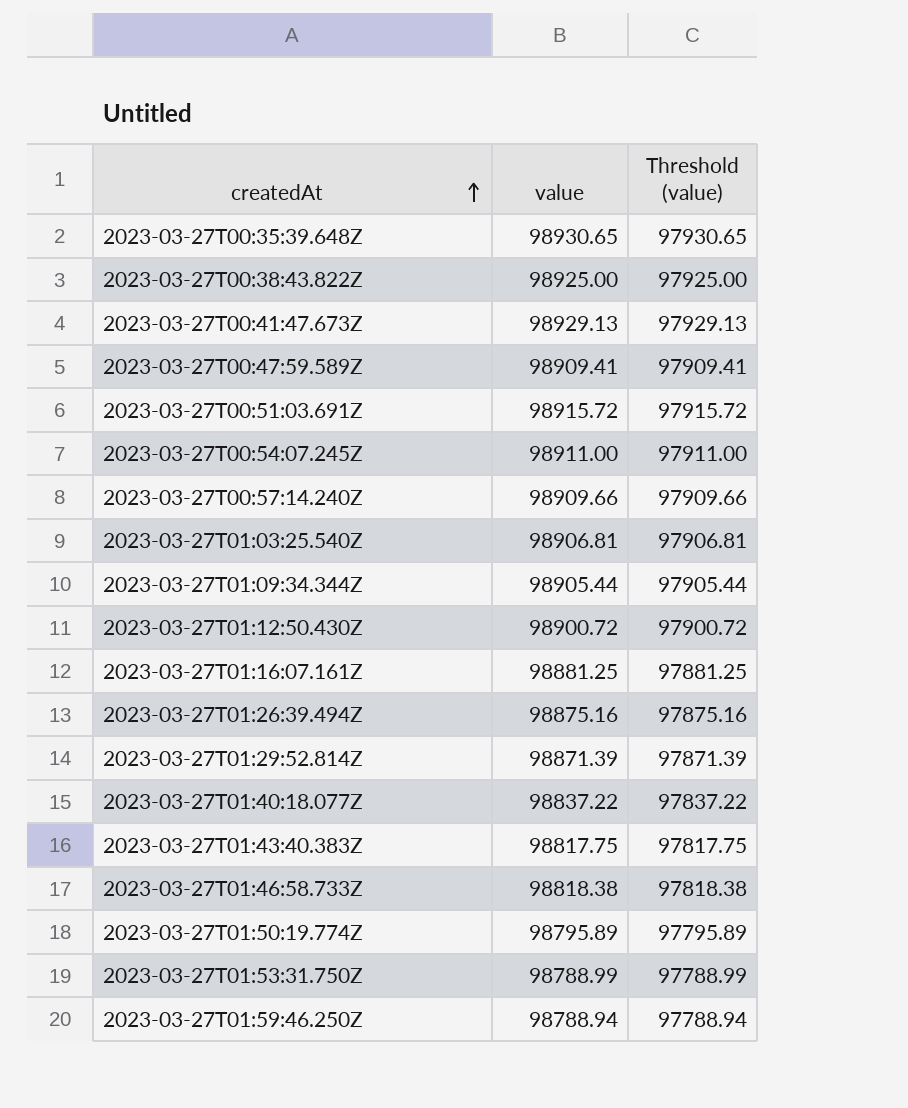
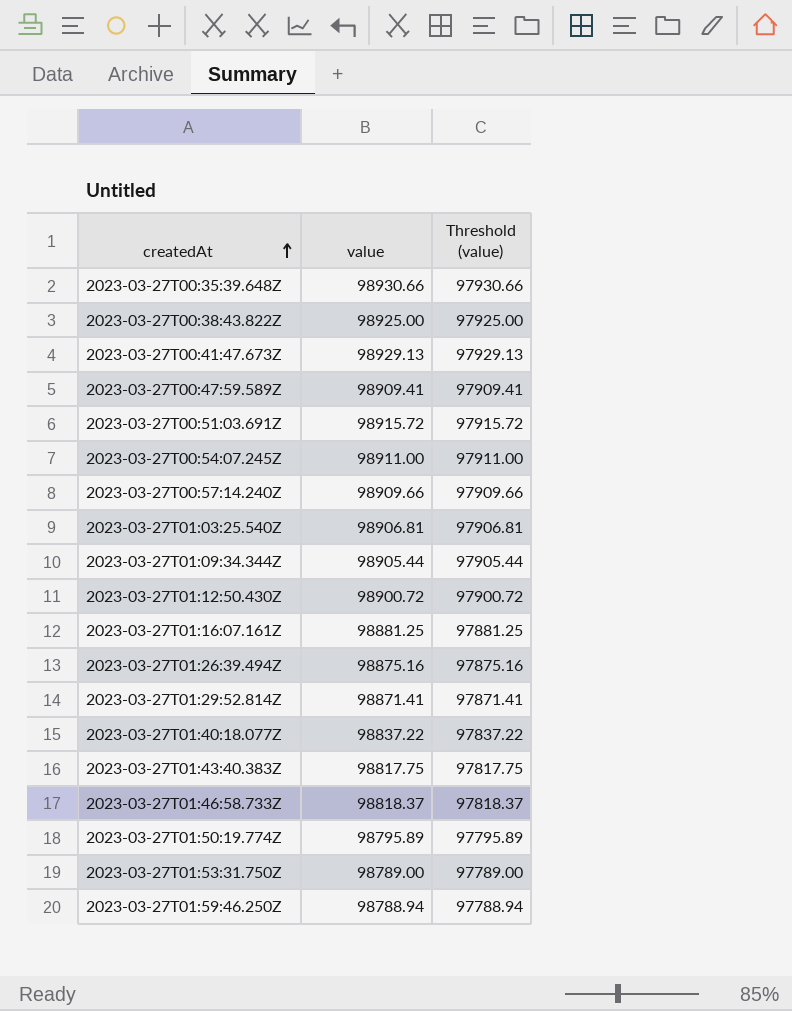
2023-03-27T00:35:39.648Z | value: 98930.65 -> 98930.66
2023-03-27T00:35:39.648Z | Threshold (value): 97930.65 -> 97930.66
2023-03-27T01:29:52.814Z | value: 98871.39 -> 98871.41
2023-03-27T01:29:52.814Z | Threshold (value): 97871.39 -> 97871.41
2023-03-27T01:46:58.733Z | value: 98818.38 -> 98818.37
2023-03-27T01:46:58.733Z | Threshold (value): 97818.38 -> 97818.37
2023-03-27T01:53:31.750Z | value: 98788.99 -> 98789.00
2023-03-27T01:53:31.750Z | Threshold (value): 97788.99 -> 97789.00

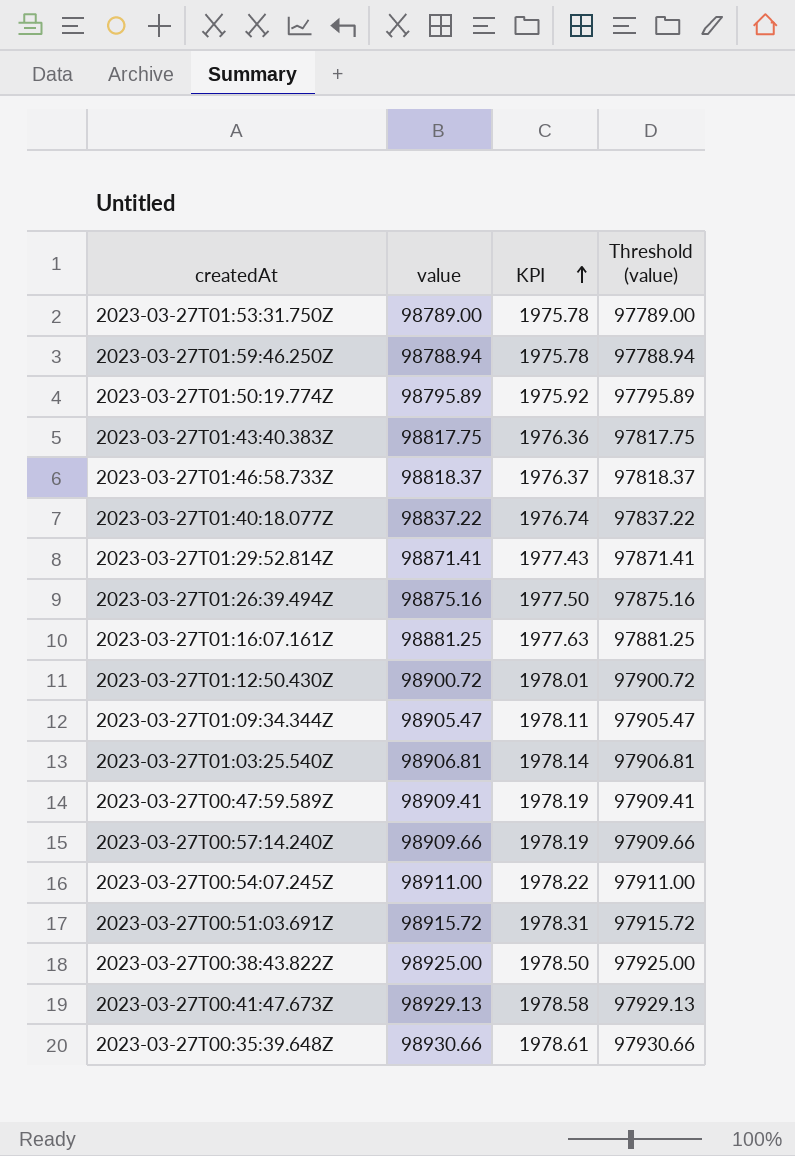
row order: createdAt ascending -> KPI ascending
column KPI | formula: none -> [value] * 0.02
2023-03-27T01:09:34.344Z | value: 98905.44 -> 98905.47
2023-03-27T01:09:34.344Z | Threshold (value): 97905.44 -> 97905.47

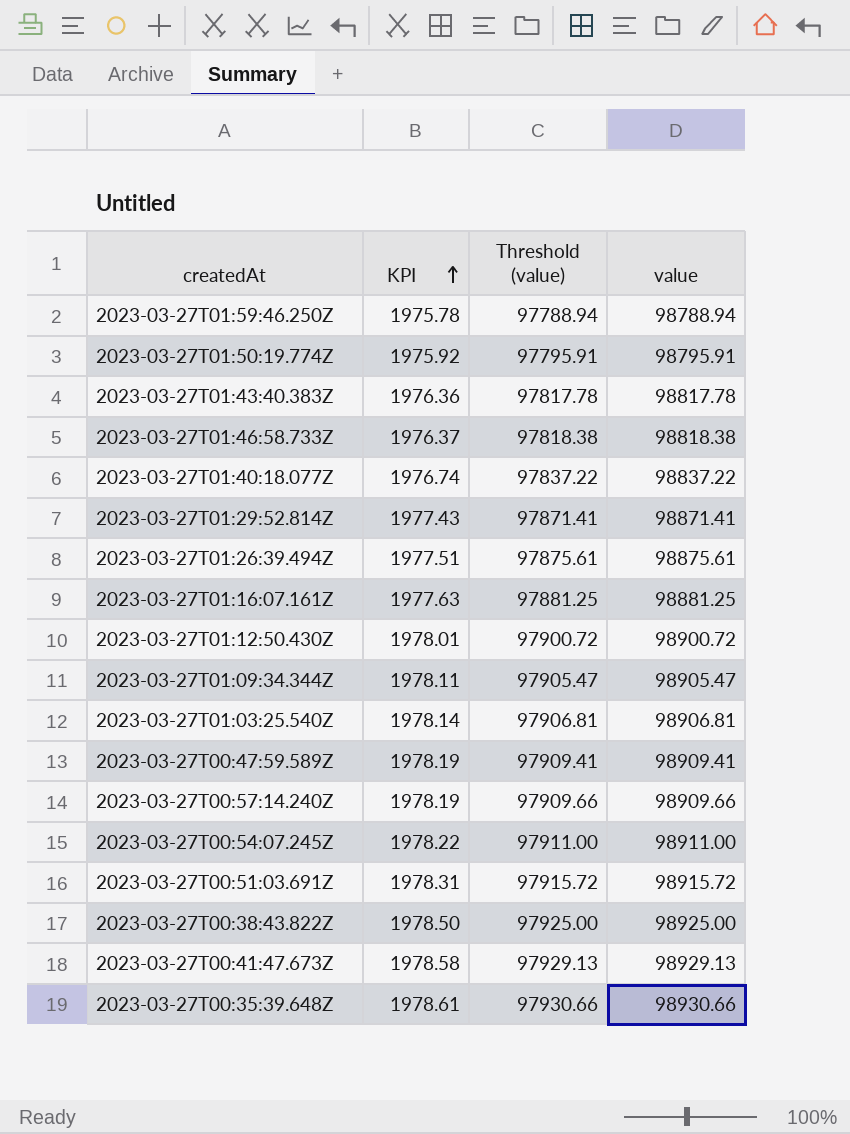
column value | position: 2 -> 4
row 2023-03-27T01:53:31.750Z: 98789.00 | 1975.78 | 97789.00 -> none
2023-03-27T01:50:19.774Z | Threshold (value): 97795.89 -> 97795.91
2023-03-27T01:50:19.774Z | value: 98795.89 -> 98795.91
2023-03-27T01:43:40.383Z | Threshold (value): 97817.75 -> 97817.78
2023-03-27T01:43:40.383Z | value: 98817.75 -> 98817.78
2023-03-27T01:46:58.733Z | Threshold (value): 97818.37 -> 97818.38
2023-03-27T01:46:58.733Z | value: 98818.37 -> 98818.38
2023-03-27T01:26:39.494Z | KPI: 1977.50 -> 1977.51
2023-03-27T01:26:39.494Z | Threshold (value): 97875.16 -> 97875.61
2023-03-27T01:26:39.494Z | value: 98875.16 -> 98875.61

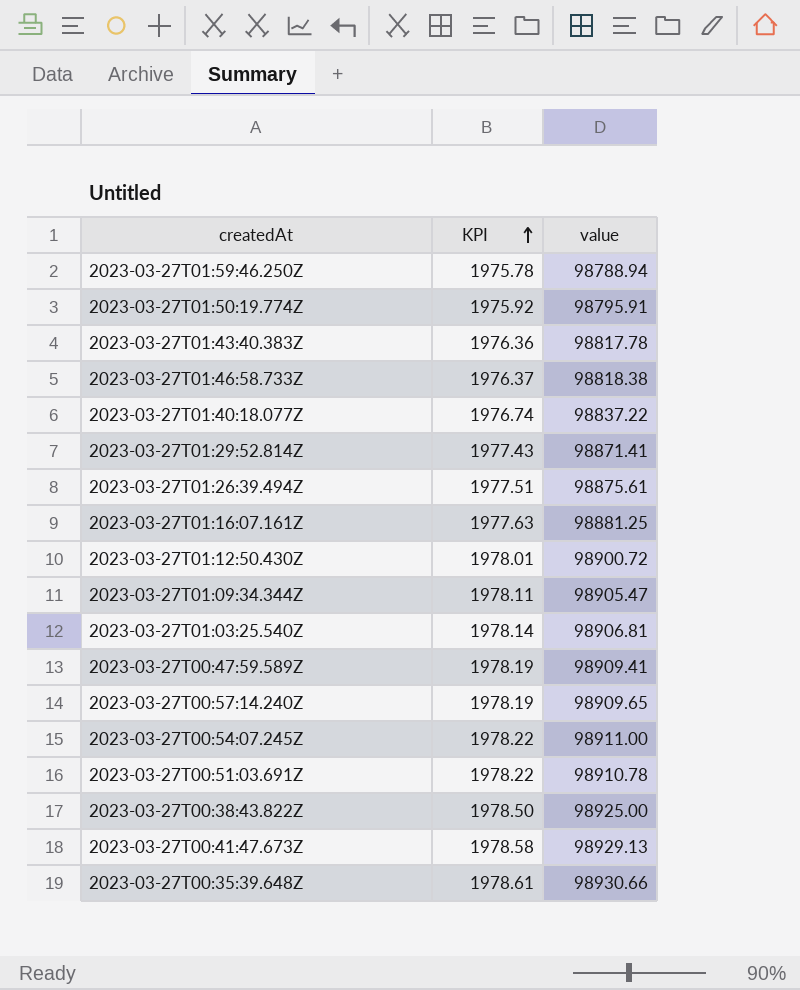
column Threshold (value) | formula: [value] - 1000 -> none
2023-03-27T00:57:14.240Z | value: 98909.66 -> 98909.65
2023-03-27T00:51:03.691Z | KPI: 1978.31 -> 1978.22
2023-03-27T00:51:03.691Z | value: 98915.72 -> 98910.78

